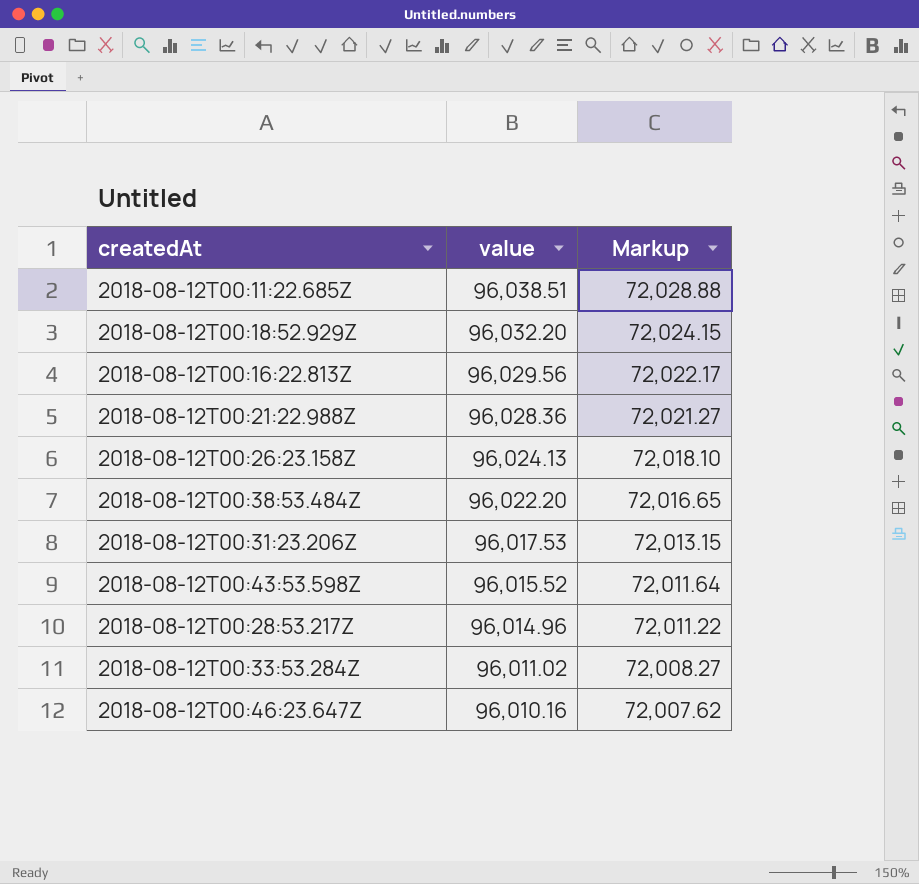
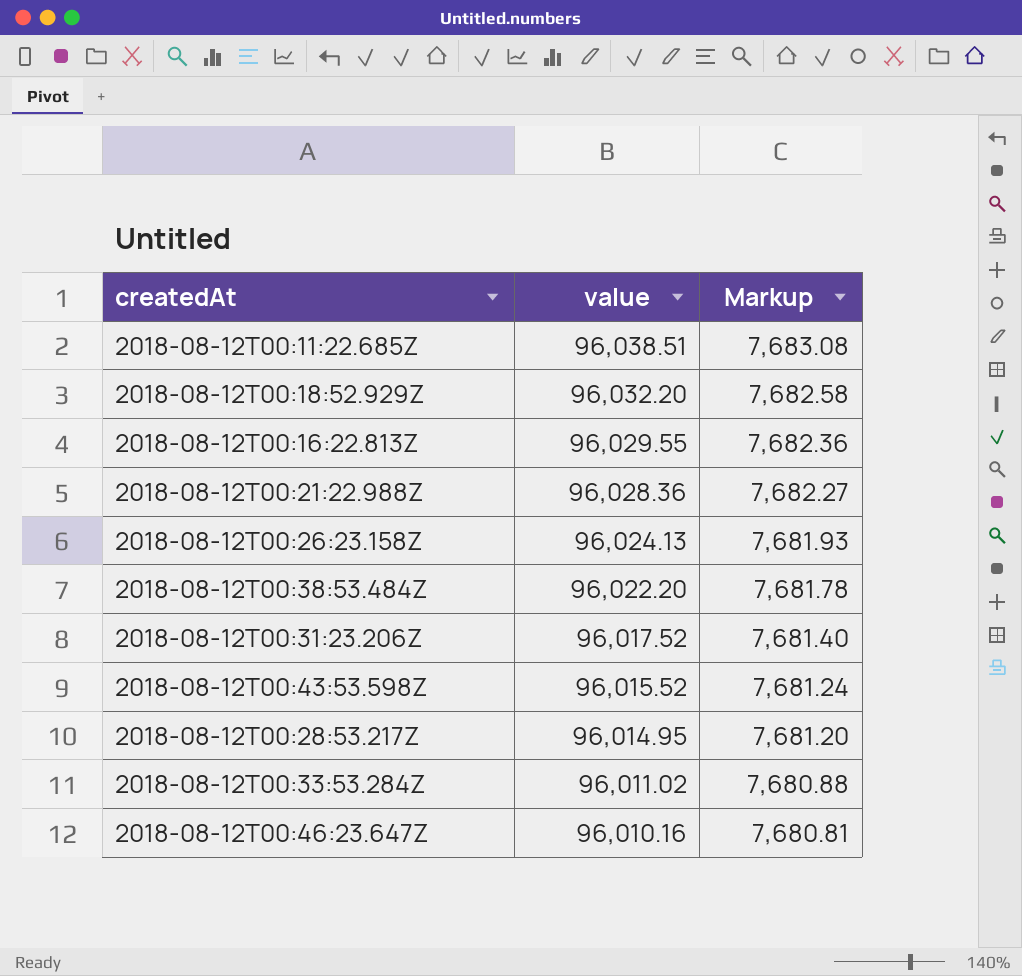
column Markup | formula: [value] * 0.75 -> [value] * 0.08
2018-08-12T00:16:22.813Z | value: 96,029.56 -> 96,029.55
2018-08-12T00:31:23.206Z | value: 96,017.53 -> 96,017.52
2018-08-12T00:28:53.217Z | value: 96,014.96 -> 96,014.95

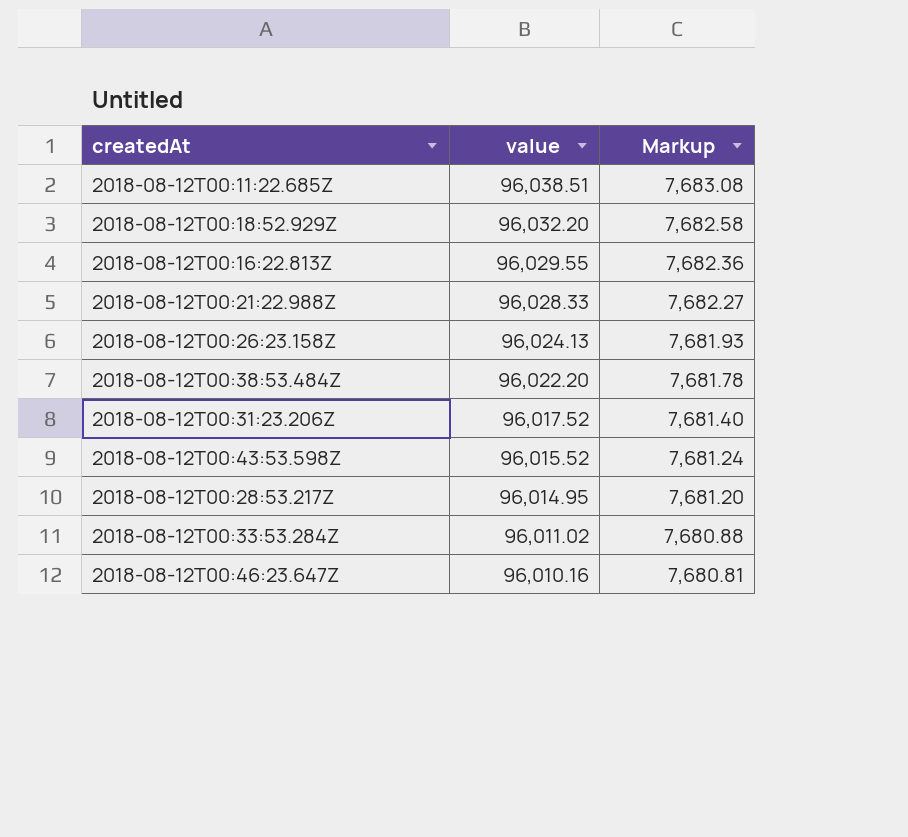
2018-08-12T00:21:22.988Z | value: 96,028.36 -> 96,028.33

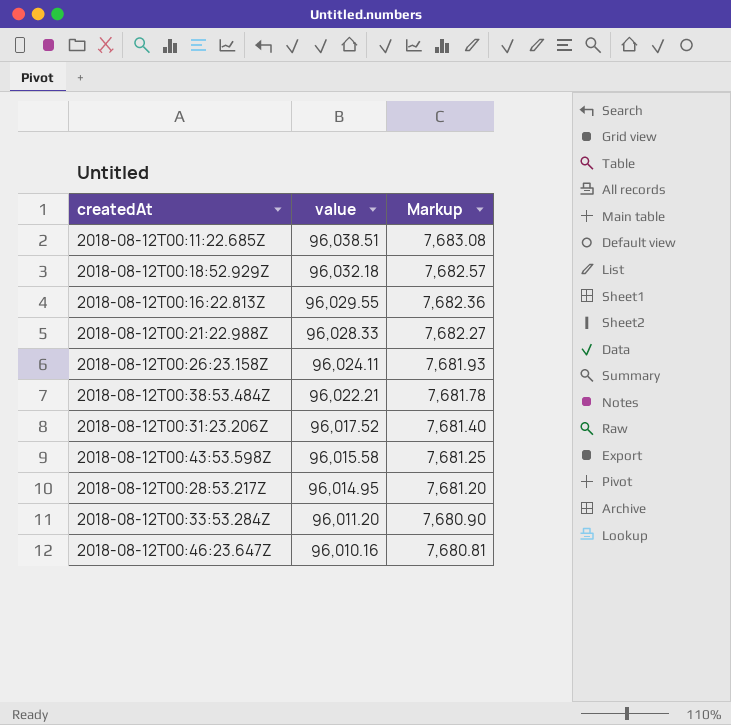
2018-08-12T00:18:52.929Z | value: 96,032.20 -> 96,032.18
2018-08-12T00:18:52.929Z | Markup: 7,682.58 -> 7,682.57
2018-08-12T00:26:23.158Z | value: 96,024.13 -> 96,024.11
2018-08-12T00:38:53.484Z | value: 96,022.20 -> 96,022.21
2018-08-12T00:43:53.598Z | value: 96,015.52 -> 96,015.58
2018-08-12T00:43:53.598Z | Markup: 7,681.24 -> 7,681.25
2018-08-12T00:33:53.284Z | value: 96,011.02 -> 96,011.20
2018-08-12T00:33:53.284Z | Markup: 7,680.88 -> 7,680.90

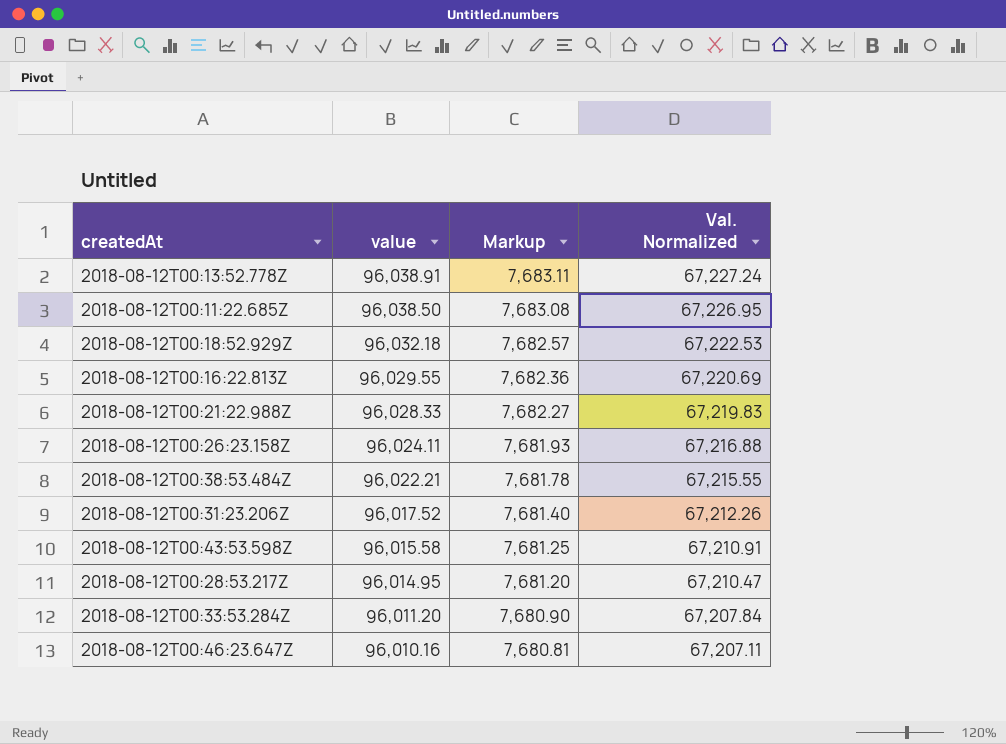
column Val. Normalized | formula: none -> [value] * 0.7
row 2018-08-12T00:13:52.778Z: none -> 96,038.91 | 7,683.11 | 67,227.24
2018-08-12T00:11:22.685Z | value: 96,038.51 -> 96,038.50

